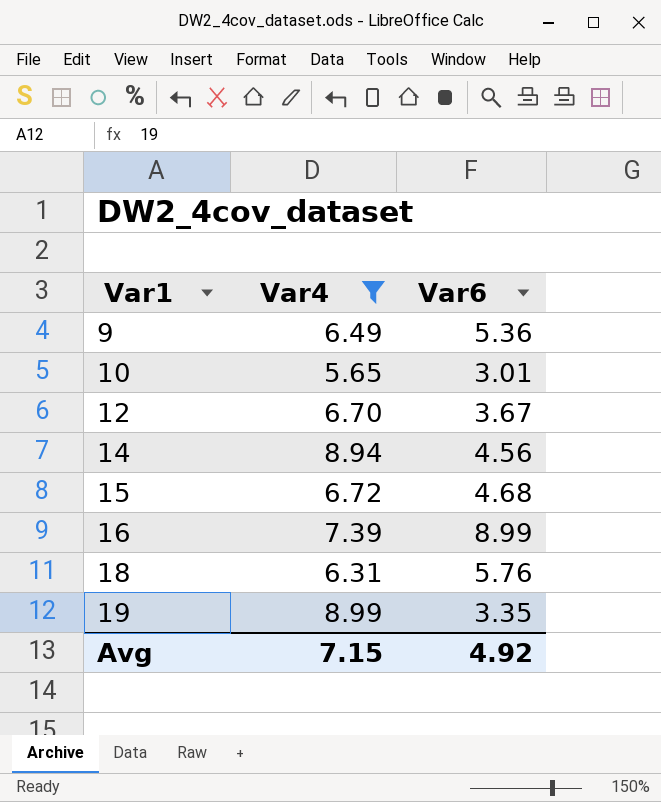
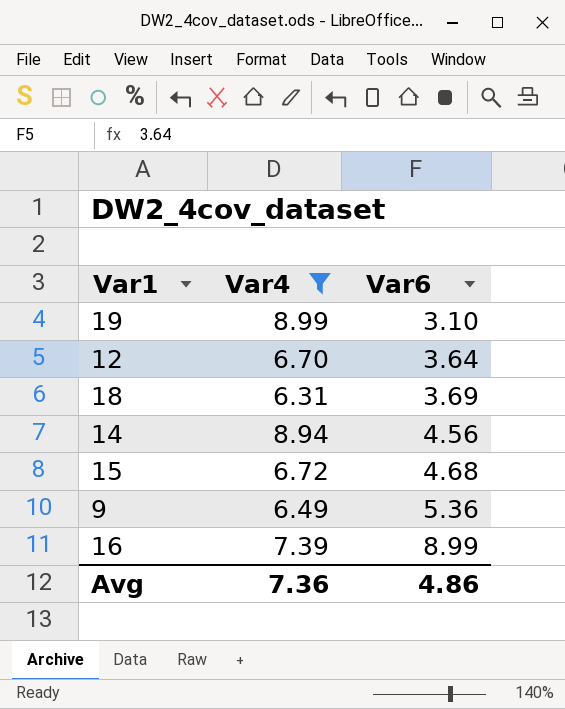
row order: Var1 ascending -> Var6 ascending
row 10: 5.65 | 3.01 -> none
19 | Var6: 3.35 -> 3.10
12 | Var6: 3.67 -> 3.64
18 | Var6: 5.76 -> 3.69
Avg | Var4: 7.15 -> 7.36
Avg | Var6: 4.92 -> 4.86

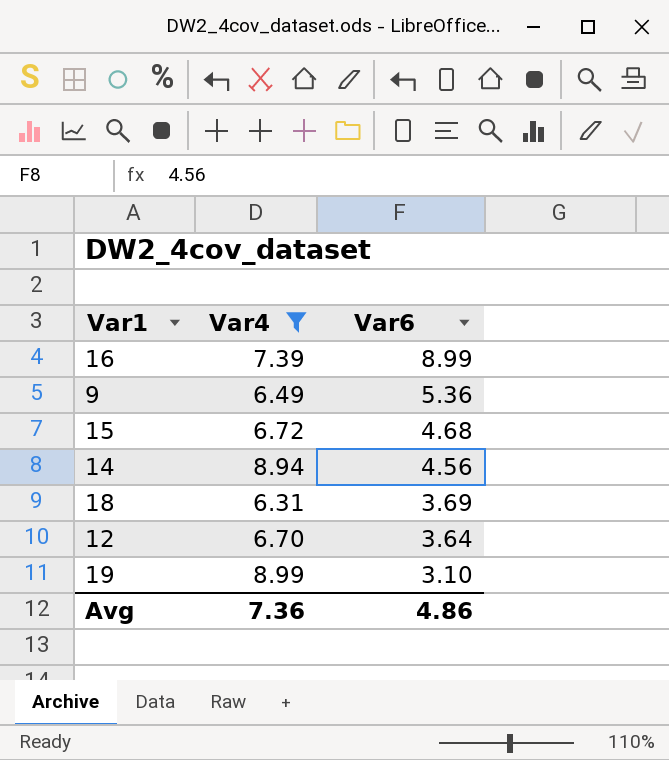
row order: Var6 ascending -> Var6 descending

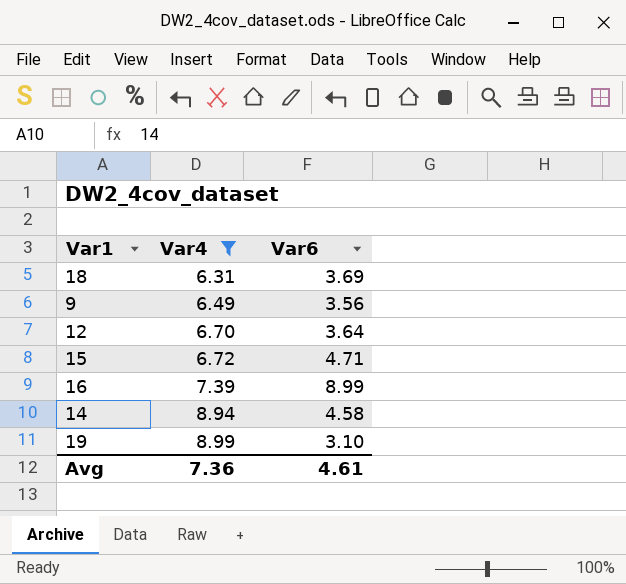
row order: Var6 descending -> Var4 ascending
9 | Var6: 5.36 -> 3.56
15 | Var6: 4.68 -> 4.71
14 | Var6: 4.56 -> 4.58
Avg | Var6: 4.86 -> 4.61

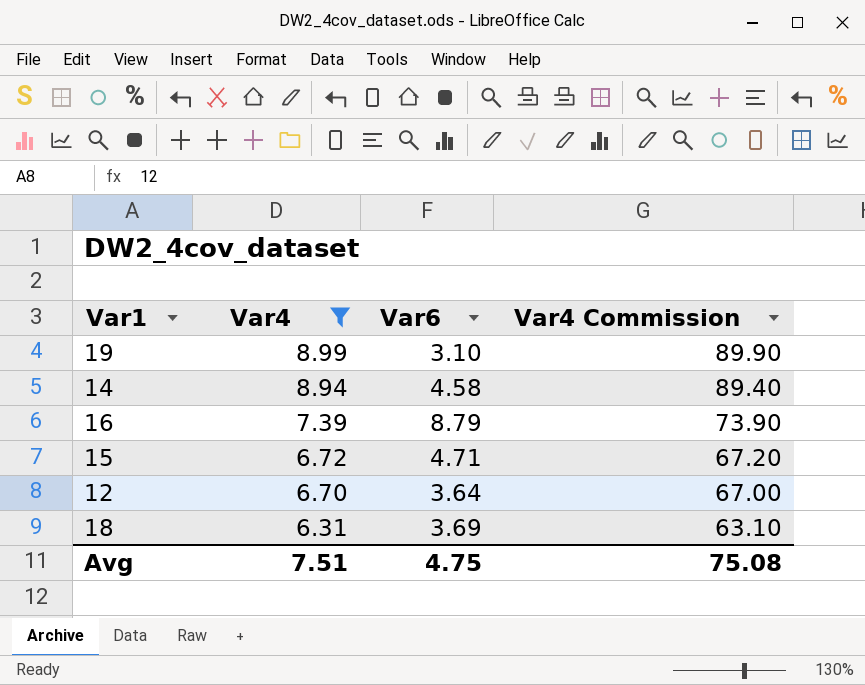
row order: Var4 ascending -> Var4 descending
column Var4 Commission | formula: none -> [Var4] * 10
row 9: 6.49 | 3.56 -> none
16 | Var6: 8.99 -> 8.79
Avg | Var4: 7.36 -> 7.51
Avg | Var6: 4.61 -> 4.75

